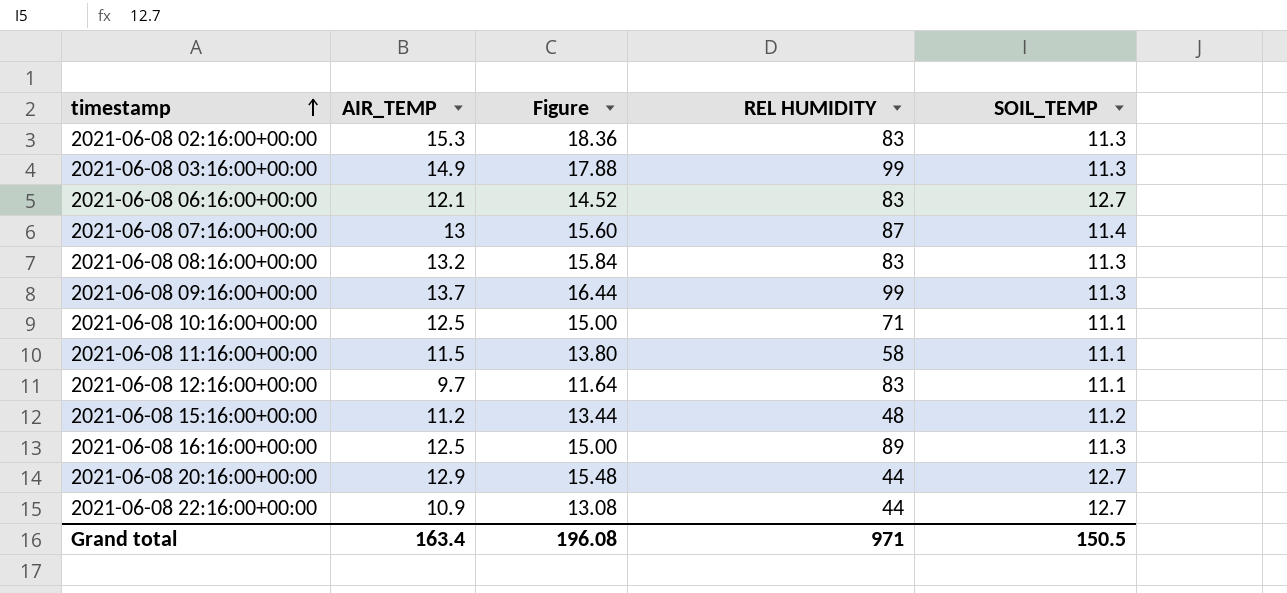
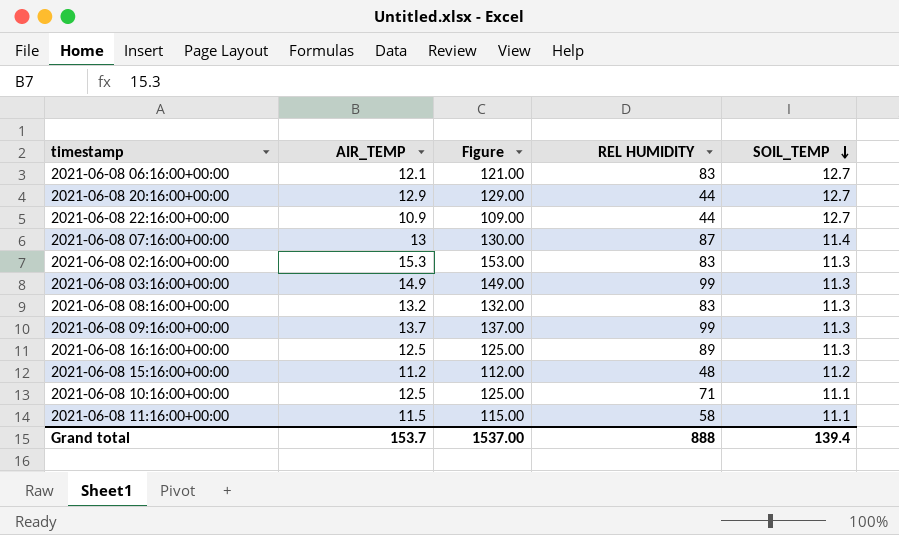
row order: timestamp ascending -> SOIL_TEMP descending
column Figure | formula: [AIR_TEMP] * 1.2 -> [AIR_TEMP] * 10
row 2021-06-08 12:16:00+00:00: 9.7 | 11.64 | 83 | 11.1 -> none
Grand total | AIR_TEMP: 163.4 -> 153.7
Grand total | Figure: 196.08 -> 1537.00
Grand total | REL HUMIDITY: 971 -> 888
Grand total | SOIL_TEMP: 150.5 -> 139.4

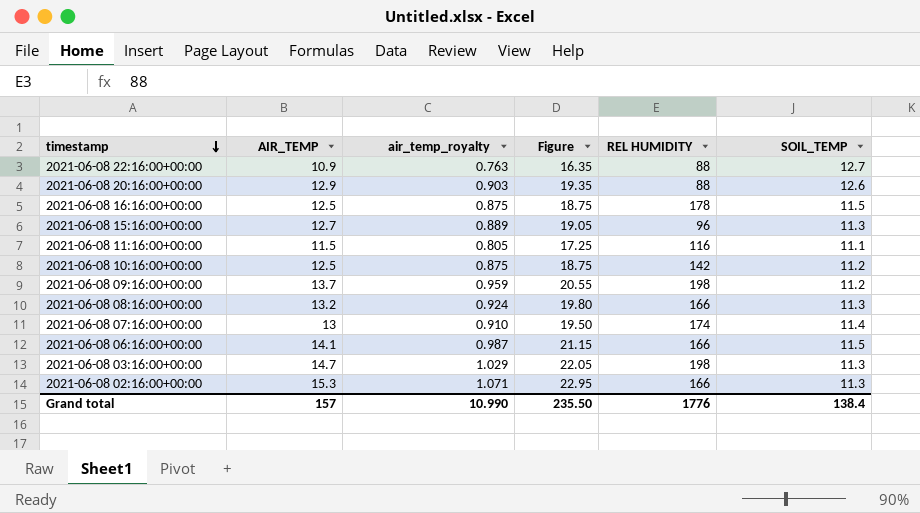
row order: SOIL_TEMP descending -> timestamp descending
column air_temp_royalty | formula: none -> [AIR_TEMP] * 0.07
column Figure | formula: [AIR_TEMP] * 10 -> [AIR_TEMP] * 1.5
2021-06-08 22:16:00+00:00 | REL HUMIDITY: 44 -> 88
2021-06-08 20:16:00+00:00 | REL HUMIDITY: 44 -> 88
2021-06-08 20:16:00+00:00 | SOIL_TEMP: 12.7 -> 12.6
2021-06-08 16:16:00+00:00 | REL HUMIDITY: 89 -> 178
2021-06-08 16:16:00+00:00 | SOIL_TEMP: 11.3 -> 11.5
2021-06-08 15:16:00+00:00 | AIR_TEMP: 11.2 -> 12.7
2021-06-08 15:16:00+00:00 | REL HUMIDITY: 48 -> 96
2021-06-08 15:16:00+00:00 | SOIL_TEMP: 11.2 -> 11.3
2021-06-08 11:16:00+00:00 | REL HUMIDITY: 58 -> 116
2021-06-08 10:16:00+00:00 | REL HUMIDITY: 71 -> 142
2021-06-08 10:16:00+00:00 | SOIL_TEMP: 11.1 -> 11.2
2021-06-08 09:16:00+00:00 | REL HUMIDITY: 99 -> 198
2021-06-08 09:16:00+00:00 | SOIL_TEMP: 11.3 -> 11.2
2021-06-08 08:16:00+00:00 | REL HUMIDITY: 83 -> 166
2021-06-08 07:16:00+00:00 | REL HUMIDITY: 87 -> 174
2021-06-08 06:16:00+00:00 | AIR_TEMP: 12.1 -> 14.1
2021-06-08 06:16:00+00:00 | REL HUMIDITY: 83 -> 166
2021-06-08 06:16:00+00:00 | SOIL_TEMP: 12.7 -> 11.5
2021-06-08 03:16:00+00:00 | AIR_TEMP: 14.9 -> 14.7
2021-06-08 03:16:00+00:00 | REL HUMIDITY: 99 -> 198
2021-06-08 02:16:00+00:00 | REL HUMIDITY: 83 -> 166
Grand total | AIR_TEMP: 153.7 -> 157
Grand total | Figure: 1537.00 -> 235.50
Grand total | REL HUMIDITY: 888 -> 1776
Grand total | SOIL_TEMP: 139.4 -> 138.4

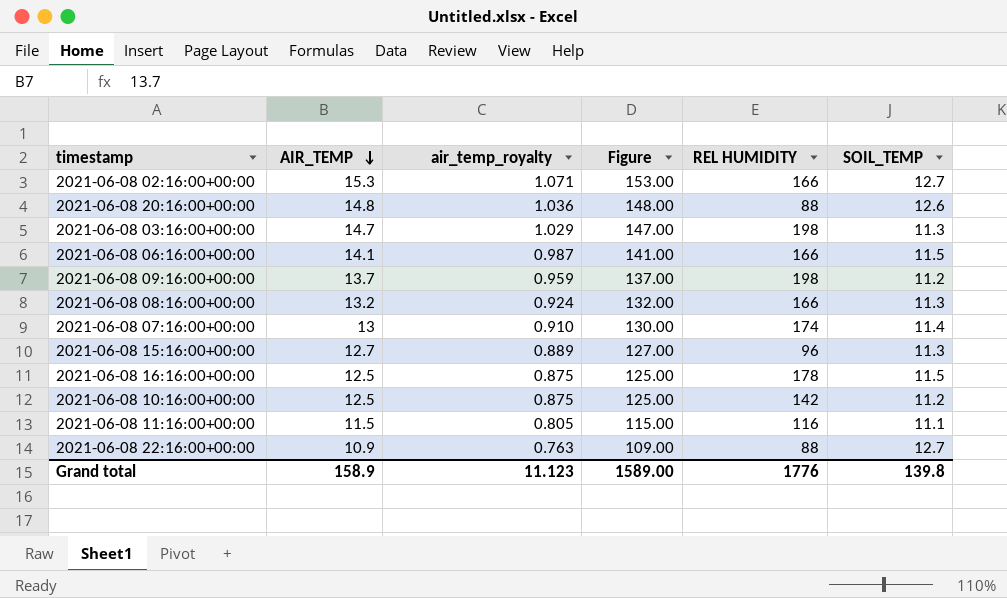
row order: timestamp descending -> AIR_TEMP descending
column Figure | formula: [AIR_TEMP] * 1.5 -> [AIR_TEMP] * 10
2021-06-08 02:16:00+00:00 | SOIL_TEMP: 11.3 -> 12.7
2021-06-08 20:16:00+00:00 | AIR_TEMP: 12.9 -> 14.8
2021-06-08 20:16:00+00:00 | air_temp_royalty: 0.903 -> 1.036
Grand total | AIR_TEMP: 157 -> 158.9
Grand total | air_temp_royalty: 10.990 -> 11.123
Grand total | Figure: 235.50 -> 1589.00
Grand total | SOIL_TEMP: 138.4 -> 139.8

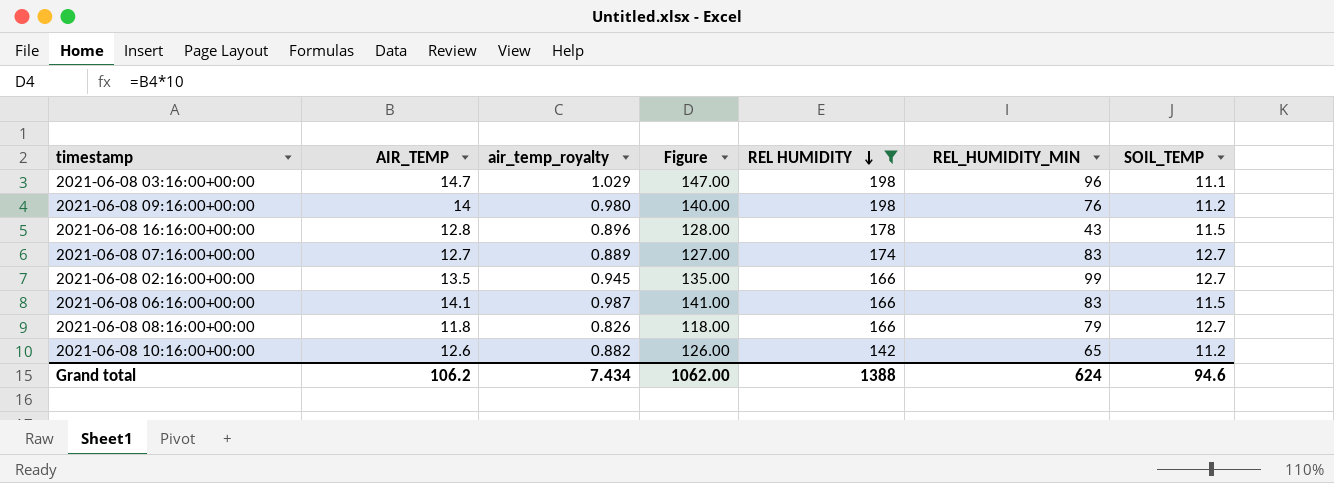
filter: none -> REL HUMIDITY >= 142
row order: AIR_TEMP descending -> REL HUMIDITY descending
column REL_HUMIDITY_MIN | position: none -> 6
2021-06-08 03:16:00+00:00 | SOIL_TEMP: 11.3 -> 11.1
2021-06-08 09:16:00+00:00 | AIR_TEMP: 13.7 -> 14
2021-06-08 09:16:00+00:00 | air_temp_royalty: 0.959 -> 0.980
2021-06-08 09:16:00+00:00 | Figure: 137.00 -> 140.00
2021-06-08 16:16:00+00:00 | AIR_TEMP: 12.5 -> 12.8
2021-06-08 16:16:00+00:00 | air_temp_royalty: 0.875 -> 0.896
2021-06-08 16:16:00+00:00 | Figure: 125.00 -> 128.00
2021-06-08 07:16:00+00:00 | AIR_TEMP: 13 -> 12.7
2021-06-08 07:16:00+00:00 | air_temp_royalty: 0.910 -> 0.889
2021-06-08 07:16:00+00:00 | Figure: 130.00 -> 127.00
2021-06-08 07:16:00+00:00 | SOIL_TEMP: 11.4 -> 12.7
2021-06-08 02:16:00+00:00 | AIR_TEMP: 15.3 -> 13.5
2021-06-08 02:16:00+00:00 | air_temp_royalty: 1.071 -> 0.945
2021-06-08 02:16:00+00:00 | Figure: 153.00 -> 135.00
2021-06-08 08:16:00+00:00 | AIR_TEMP: 13.2 -> 11.8
2021-06-08 08:16:00+00:00 | air_temp_royalty: 0.924 -> 0.826
2021-06-08 08:16:00+00:00 | Figure: 132.00 -> 118.00
2021-06-08 08:16:00+00:00 | SOIL_TEMP: 11.3 -> 12.7
2021-06-08 10:16:00+00:00 | AIR_TEMP: 12.5 -> 12.6
2021-06-08 10:16:00+00:00 | air_temp_royalty: 0.875 -> 0.882
2021-06-08 10:16:00+00:00 | Figure: 125.00 -> 126.00
Grand total | AIR_TEMP: 158.9 -> 106.2
Grand total | air_temp_royalty: 11.123 -> 7.434
Grand total | Figure: 1589.00 -> 1062.00
Grand total | REL HUMIDITY: 1776 -> 1388
Grand total | SOIL_TEMP: 139.8 -> 94.6

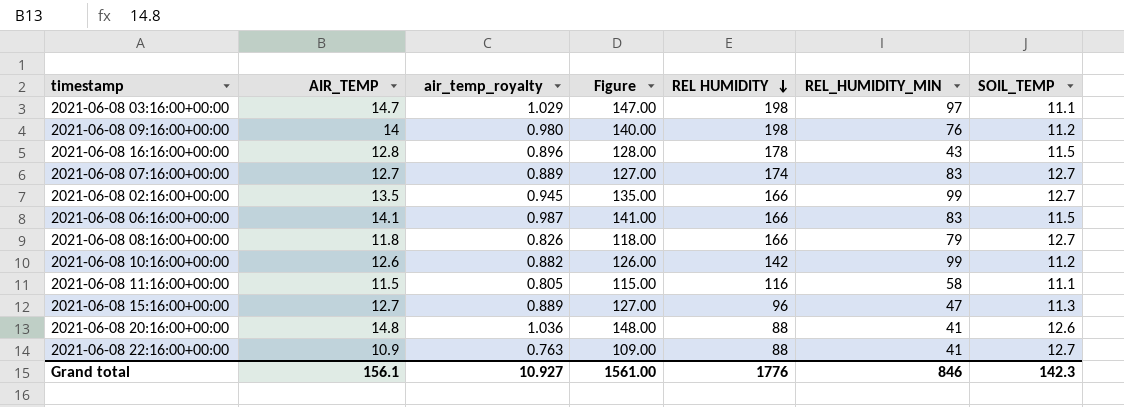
filter: REL HUMIDITY >= 142 -> none
2021-06-08 03:16:00+00:00 | REL_HUMIDITY_MIN: 96 -> 97
2021-06-08 10:16:00+00:00 | REL_HUMIDITY_MIN: 65 -> 99
Grand total | AIR_TEMP: 106.2 -> 156.1
Grand total | air_temp_royalty: 7.434 -> 10.927
Grand total | Figure: 1062.00 -> 1561.00
Grand total | REL HUMIDITY: 1388 -> 1776
Grand total | REL_HUMIDITY_MIN: 624 -> 846
Grand total | SOIL_TEMP: 94.6 -> 142.3

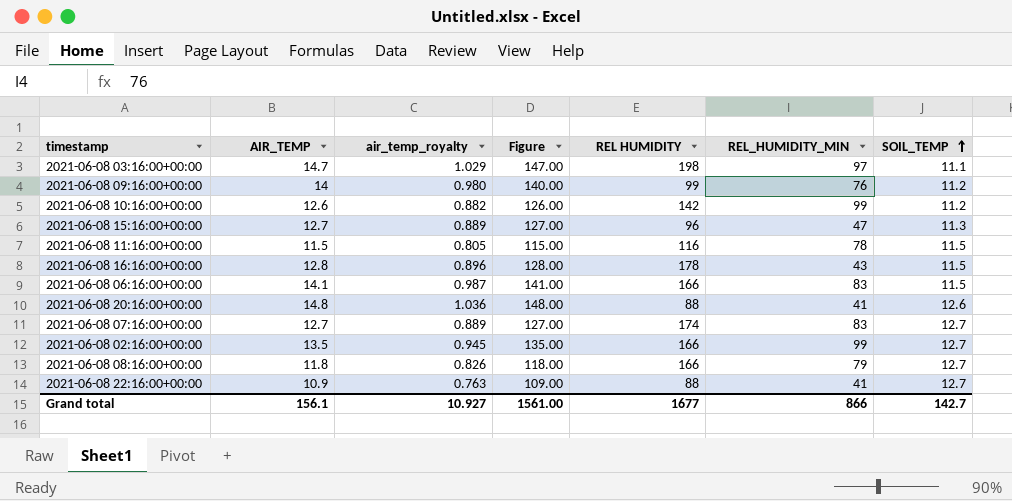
row order: REL HUMIDITY descending -> SOIL_TEMP ascending
2021-06-08 09:16:00+00:00 | REL HUMIDITY: 198 -> 99
2021-06-08 11:16:00+00:00 | REL_HUMIDITY_MIN: 58 -> 78
2021-06-08 11:16:00+00:00 | SOIL_TEMP: 11.1 -> 11.5
Grand total | REL HUMIDITY: 1776 -> 1677
Grand total | REL_HUMIDITY_MIN: 846 -> 866
Grand total | SOIL_TEMP: 142.3 -> 142.7

